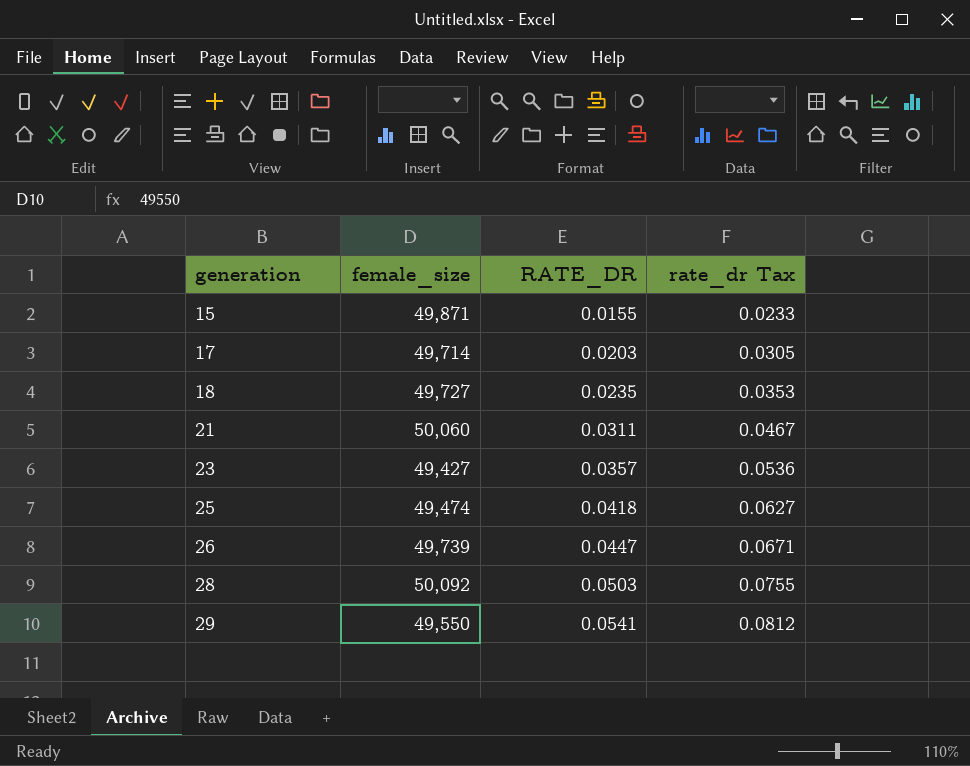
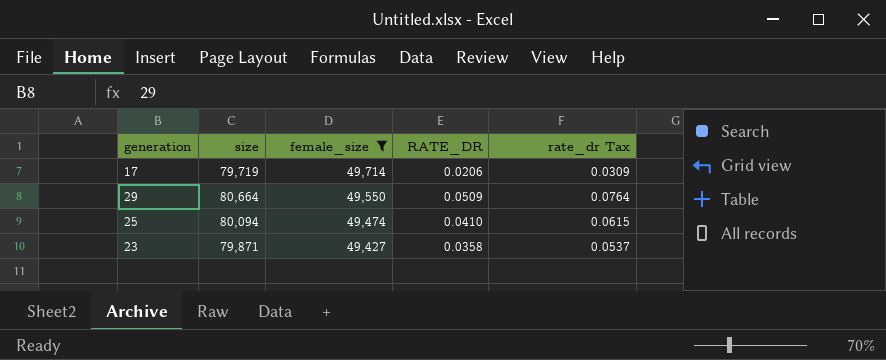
filter: none -> female_size <= 49,714
row order: generation ascending -> female_size descending
column size | position: none -> 2
17 | RATE_DR: 0.0203 -> 0.0206
17 | rate_dr Tax: 0.0305 -> 0.0309
29 | RATE_DR: 0.0541 -> 0.0509
29 | rate_dr Tax: 0.0812 -> 0.0764
25 | RATE_DR: 0.0418 -> 0.0410
25 | rate_dr Tax: 0.0627 -> 0.0615
23 | RATE_DR: 0.0357 -> 0.0358
23 | rate_dr Tax: 0.0536 -> 0.0537

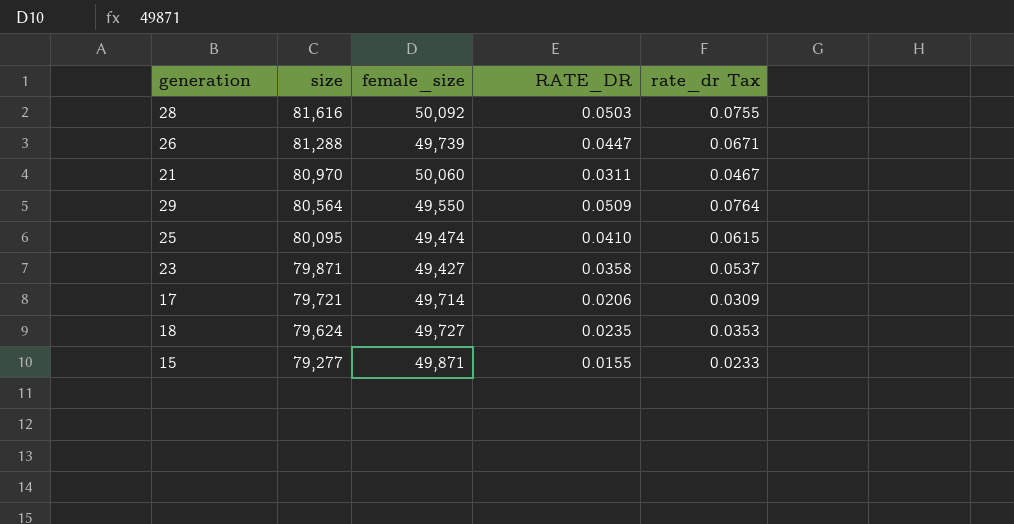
filter: female_size <= 49,714 -> none
row order: female_size descending -> size descending
29 | size: 80,664 -> 80,564
25 | size: 80,094 -> 80,095
17 | size: 79,719 -> 79,721

